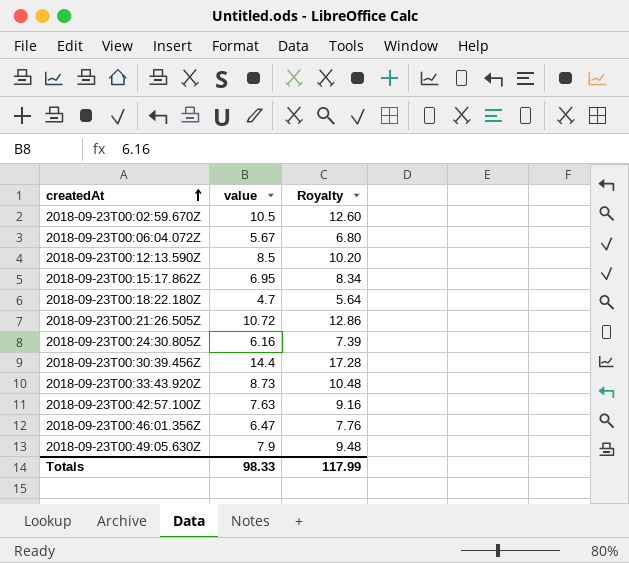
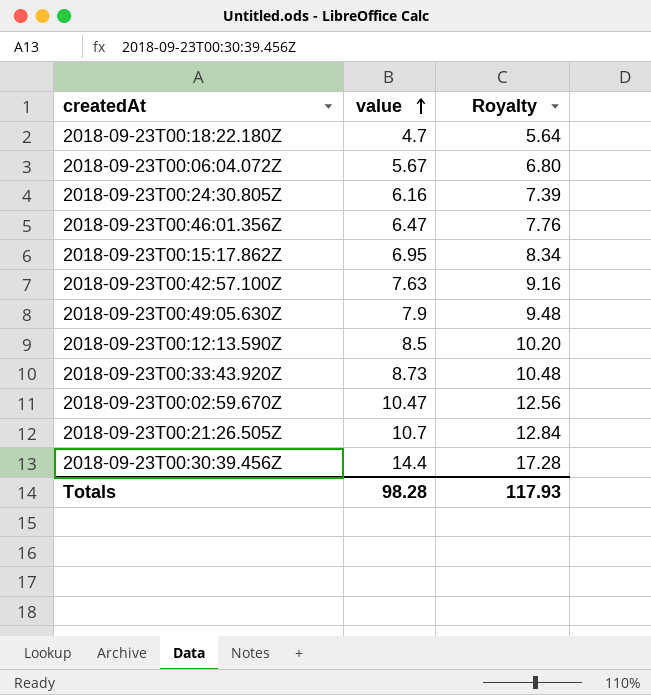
row order: createdAt ascending -> value ascending
2018-09-23T00:02:59.670Z | value: 10.5 -> 10.47
2018-09-23T00:02:59.670Z | Royalty: 12.60 -> 12.56
2018-09-23T00:21:26.505Z | value: 10.72 -> 10.7
2018-09-23T00:21:26.505Z | Royalty: 12.86 -> 12.84
Totals | value: 98.33 -> 98.28
Totals | Royalty: 117.99 -> 117.93

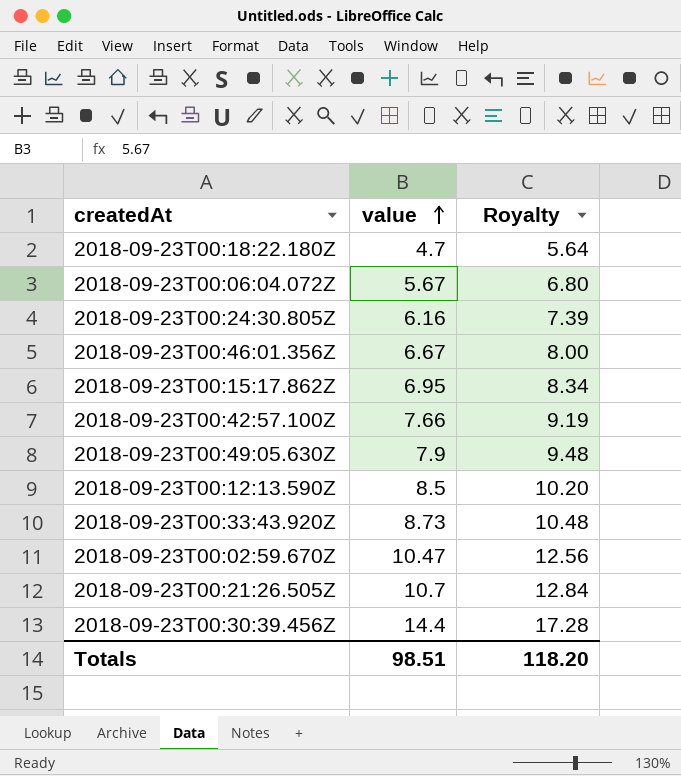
2018-09-23T00:46:01.356Z | value: 6.47 -> 6.67
2018-09-23T00:46:01.356Z | Royalty: 7.76 -> 8.00
2018-09-23T00:42:57.100Z | value: 7.63 -> 7.66
2018-09-23T00:42:57.100Z | Royalty: 9.16 -> 9.19
Totals | value: 98.28 -> 98.51
Totals | Royalty: 117.93 -> 118.20

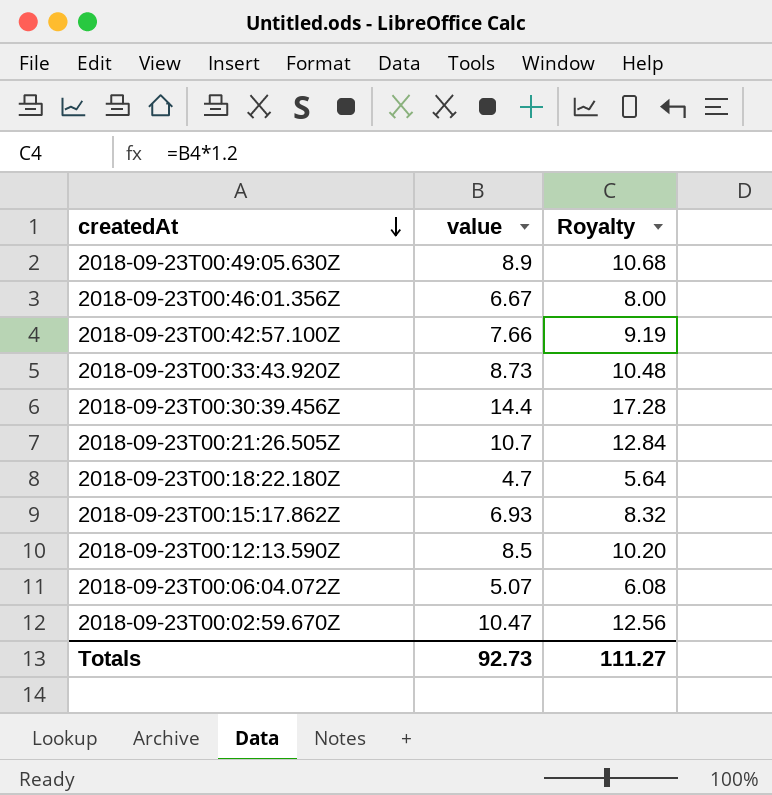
row order: value ascending -> createdAt descending
row 2018-09-23T00:24:30.805Z: 6.16 | 7.39 -> none
2018-09-23T00:49:05.630Z | value: 7.9 -> 8.9
2018-09-23T00:49:05.630Z | Royalty: 9.48 -> 10.68
2018-09-23T00:15:17.862Z | value: 6.95 -> 6.93
2018-09-23T00:15:17.862Z | Royalty: 8.34 -> 8.32
2018-09-23T00:06:04.072Z | value: 5.67 -> 5.07
2018-09-23T00:06:04.072Z | Royalty: 6.80 -> 6.08
Totals | value: 98.51 -> 92.73
Totals | Royalty: 118.20 -> 111.27

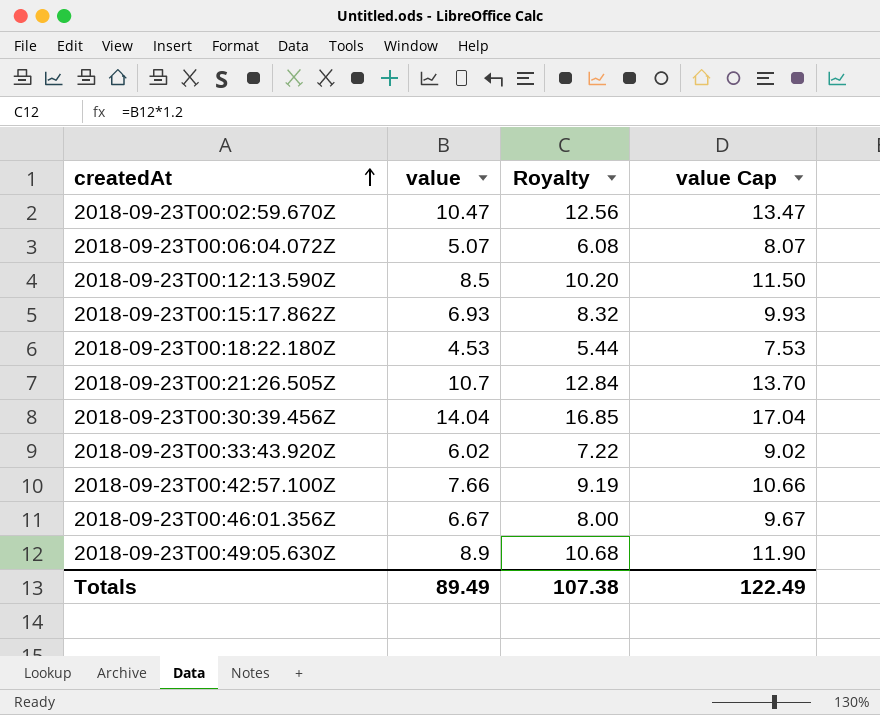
row order: createdAt descending -> createdAt ascending
column value Cap | formula: none -> [value] + 3
2018-09-23T00:18:22.180Z | value: 4.7 -> 4.53
2018-09-23T00:18:22.180Z | Royalty: 5.64 -> 5.44
2018-09-23T00:30:39.456Z | value: 14.4 -> 14.04
2018-09-23T00:30:39.456Z | Royalty: 17.28 -> 16.85
2018-09-23T00:33:43.920Z | value: 8.73 -> 6.02
2018-09-23T00:33:43.920Z | Royalty: 10.48 -> 7.22
Totals | value: 92.73 -> 89.49
Totals | Royalty: 111.27 -> 107.38

